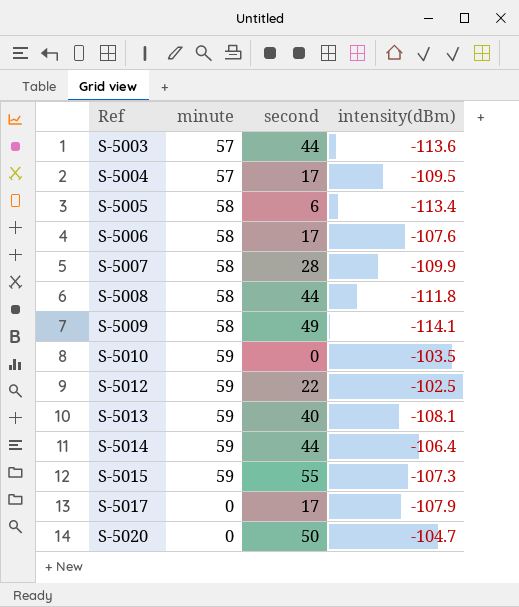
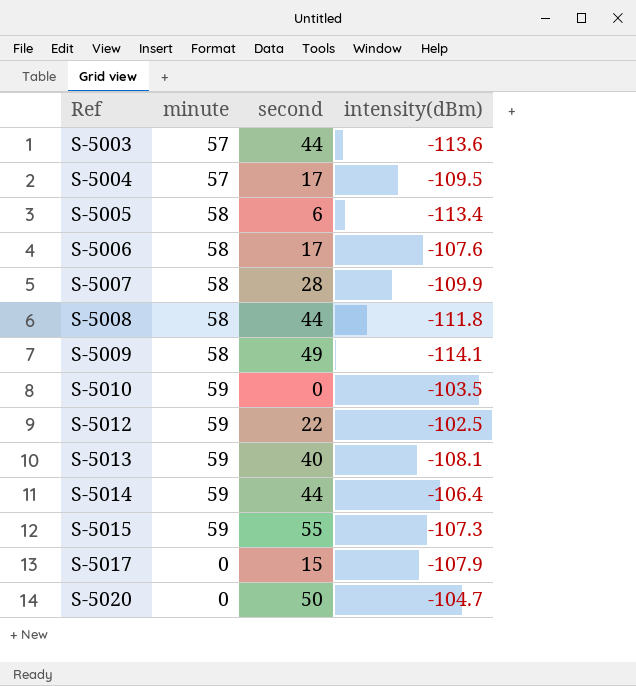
S-5017 | second: 17 -> 15

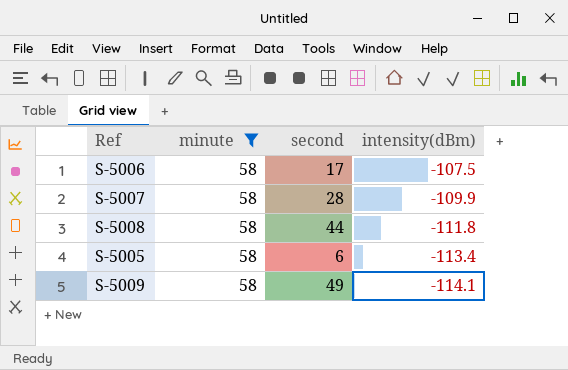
filter: none -> minute = 58
row order: Ref ascending -> intensity(dBm) descending
S-5006 | intensity(dBm): -107.6 -> -107.5

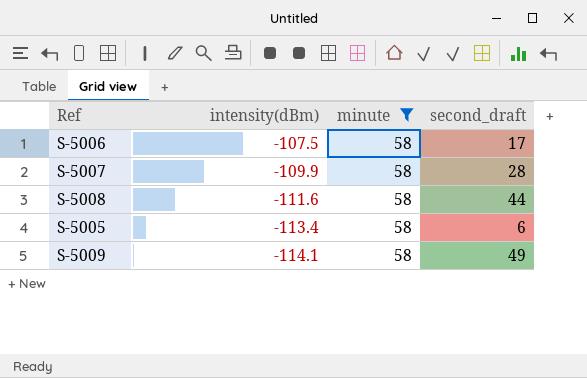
column intensity(dBm) | position: 4 -> 2
column name: second -> second_draft
S-5008 | intensity(dBm): -111.8 -> -111.6

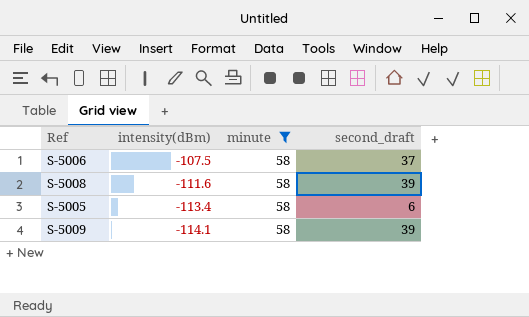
row S-5007: -109.9 | 58 | 28 -> none
S-5006 | second_draft: 17 -> 37
S-5008 | second_draft: 44 -> 39
S-5009 | second_draft: 49 -> 39

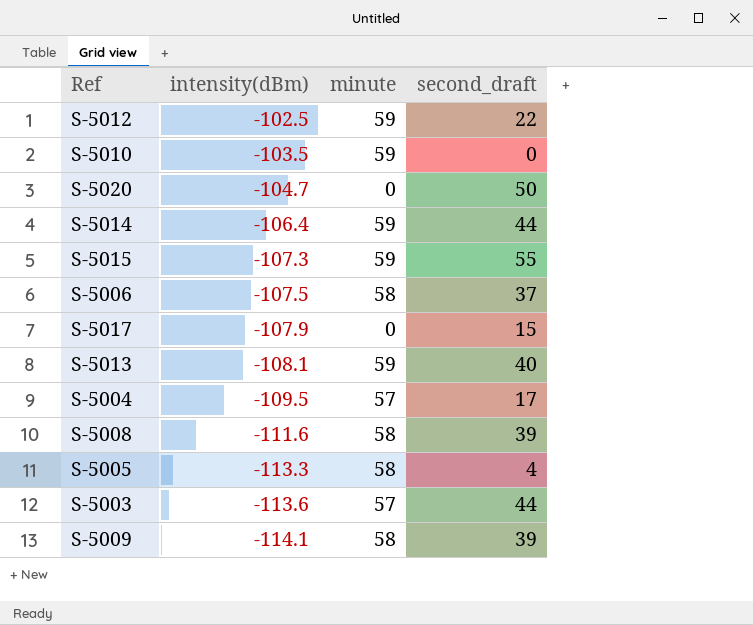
filter: minute = 58 -> none
S-5005 | intensity(dBm): -113.4 -> -113.3
S-5005 | second_draft: 6 -> 4

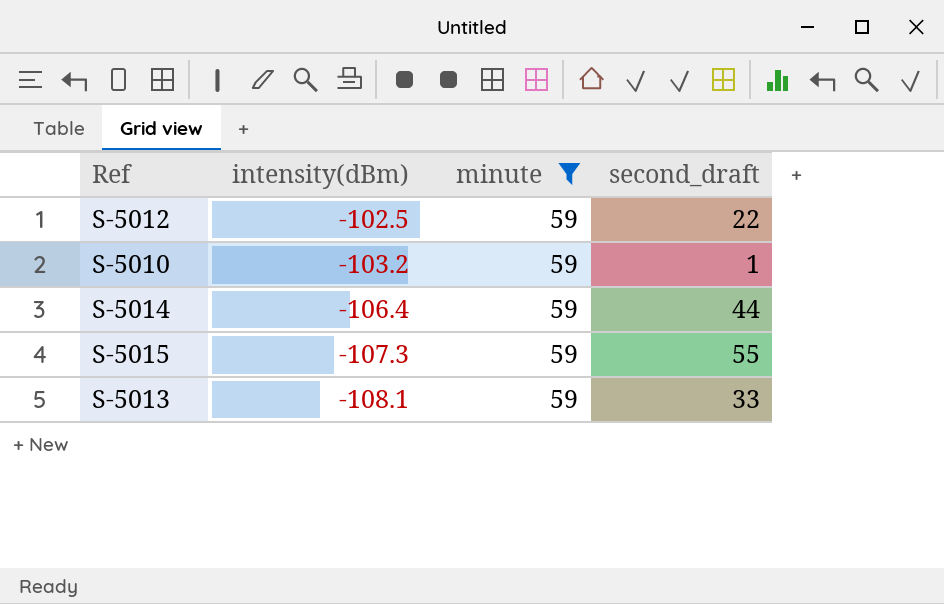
filter: none -> minute = 59
S-5010 | intensity(dBm): -103.5 -> -103.2
S-5010 | second_draft: 0 -> 1
S-5013 | second_draft: 40 -> 33

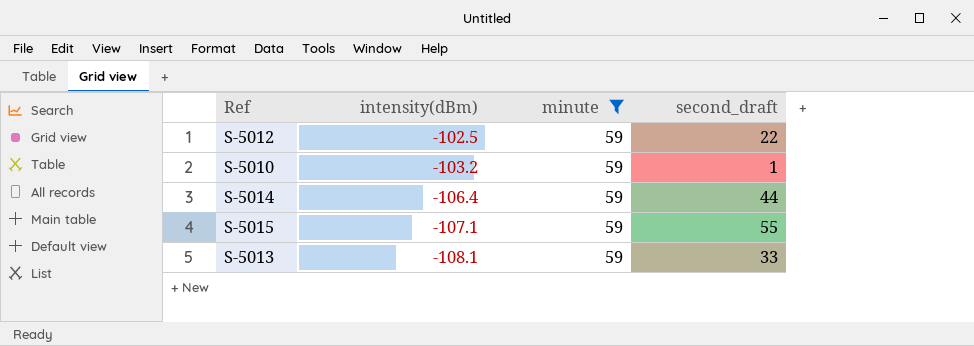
S-5015 | intensity(dBm): -107.3 -> -107.1

